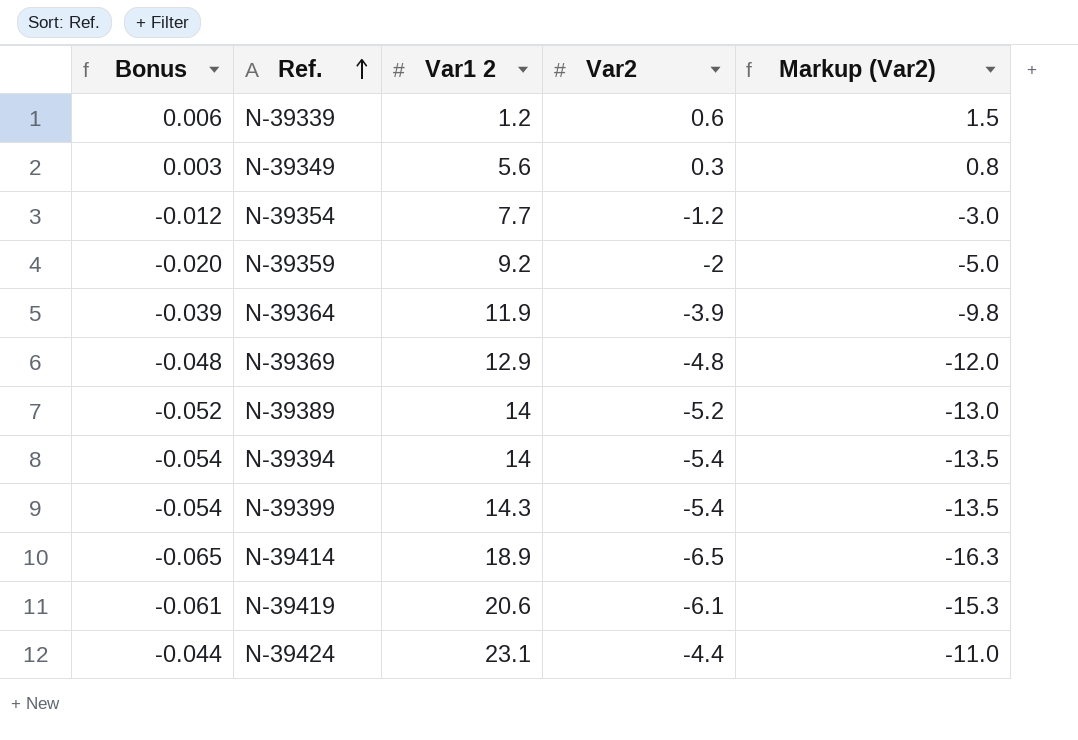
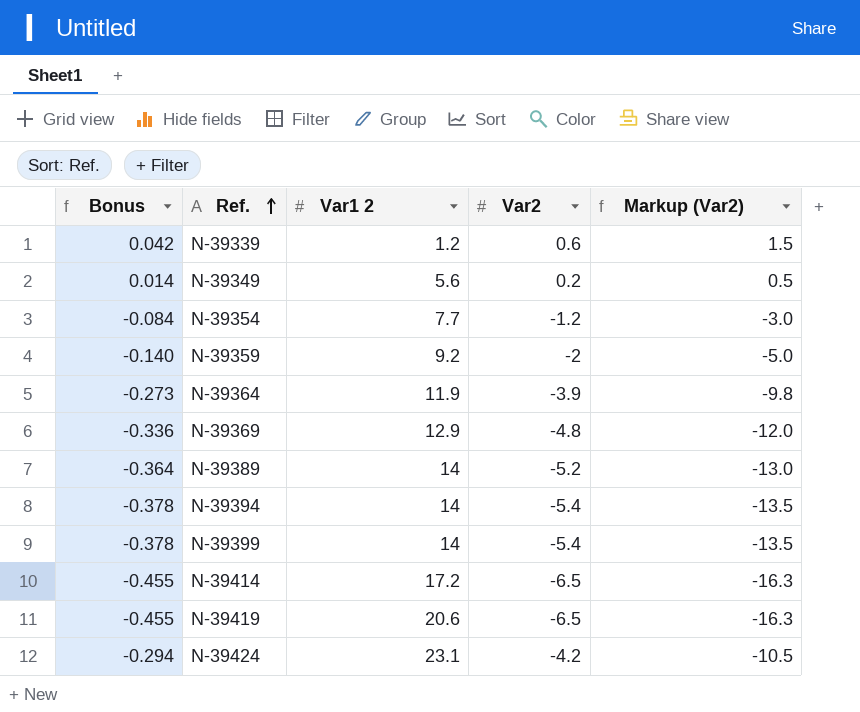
column Bonus | formula: [Var2] * 0.01 -> [Var2] * 0.07
N-39349 | Var2: 0.3 -> 0.2
N-39349 | Markup (Var2): 0.8 -> 0.5
N-39399 | Var1 2: 14.3 -> 14
N-39414 | Var1 2: 18.9 -> 17.2
N-39419 | Var2: -6.1 -> -6.5
N-39419 | Markup (Var2): -15.3 -> -16.3
N-39424 | Var2: -4.4 -> -4.2
N-39424 | Markup (Var2): -11.0 -> -10.5

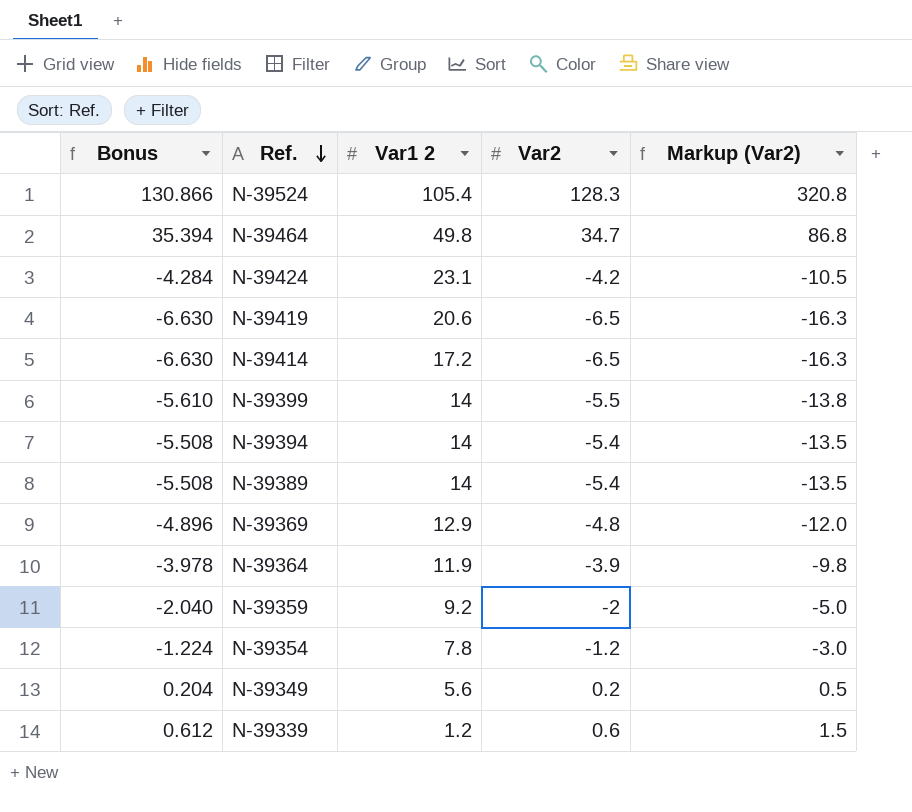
row order: Ref. ascending -> Ref. descending
column Bonus | formula: [Var2] * 0.07 -> [Var2] * 1.02
row N-39524: none -> 130.866 | 105.4 | 128.3 | 320.8
row N-39464: none -> 35.394 | 49.8 | 34.7 | 86.8
N-39399 | Var2: -5.4 -> -5.5
N-39399 | Markup (Var2): -13.5 -> -13.8
N-39389 | Var2: -5.2 -> -5.4
N-39389 | Markup (Var2): -13.0 -> -13.5
N-39354 | Var1 2: 7.7 -> 7.8

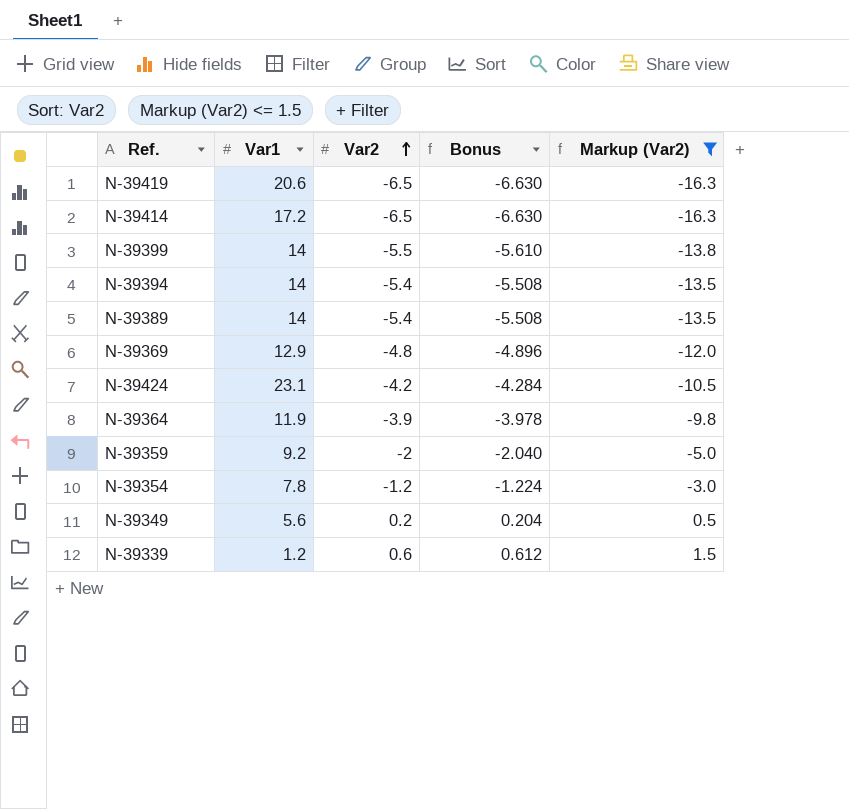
filter: none -> Markup (Var2) <= 1.5
row order: Ref. descending -> Var2 ascending
column name: Var1 2 -> Var1
column Bonus | position: 1 -> 4

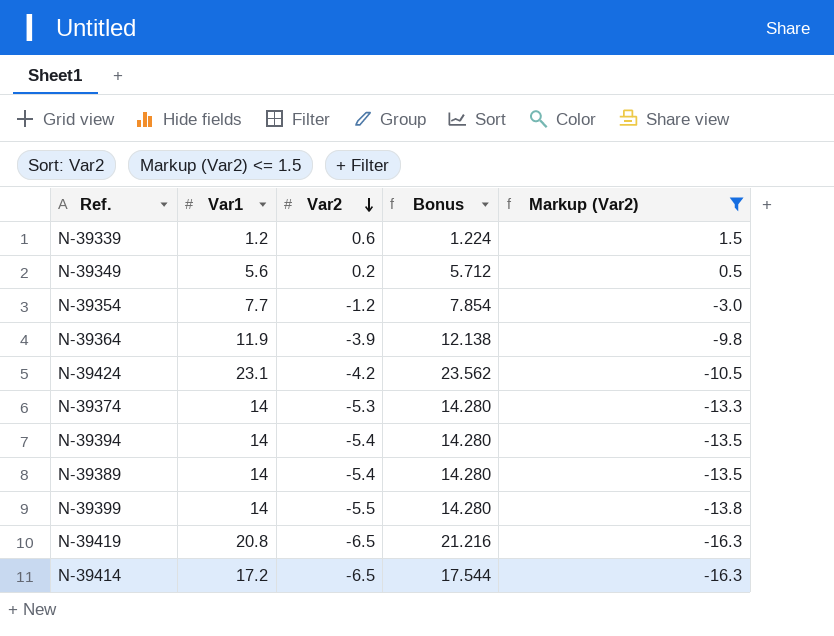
row order: Var2 ascending -> Var2 descending
column Bonus | formula: [Var2] * 1.02 -> [Var1] * 1.02
row N-39369: 12.9 | -4.8 | -4.896 | -12.0 -> none
row N-39359: 9.2 | -2 | -2.040 | -5.0 -> none
N-39354 | Var1: 7.8 -> 7.7
row N-39374: none -> 14 | -5.3 | 14.280 | -13.3
N-39419 | Var1: 20.6 -> 20.8

